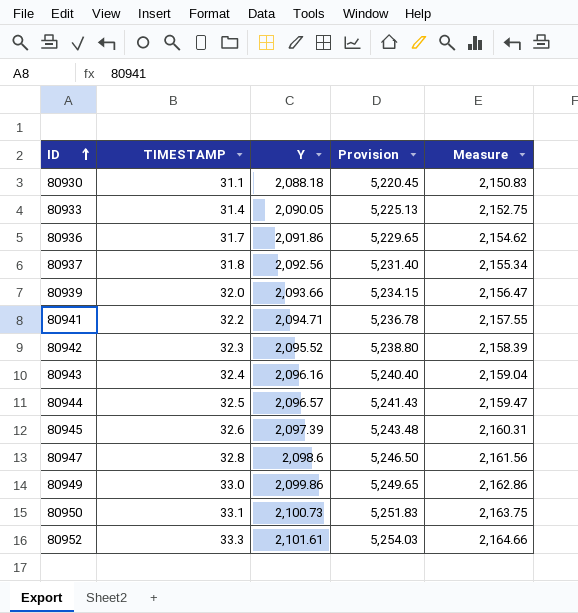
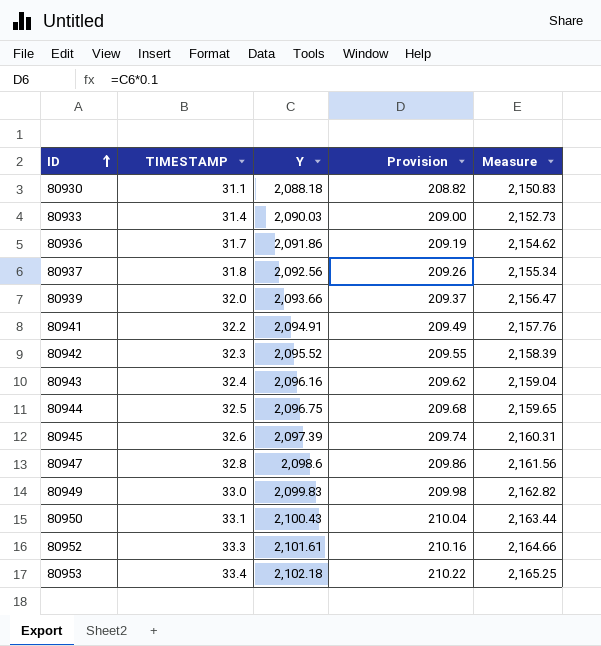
column Provision | formula: [Y] * 2.5 -> [Y] * 0.1
80933 | Y: 2,090.05 -> 2,090.03
80933 | Measure: 2,152.75 -> 2,152.73
80941 | Y: 2,094.71 -> 2,094.91
80941 | Measure: 2,157.55 -> 2,157.76
80944 | Y: 2,096.57 -> 2,096.75
80944 | Measure: 2,159.47 -> 2,159.65
80949 | Y: 2,099.86 -> 2,099.83
80949 | Measure: 2,162.86 -> 2,162.82
80950 | Y: 2,100.73 -> 2,100.43
80950 | Measure: 2,163.75 -> 2,163.44
row 80953: none -> 33.4 | 2,102.18 | 210.22 | 2,165.25

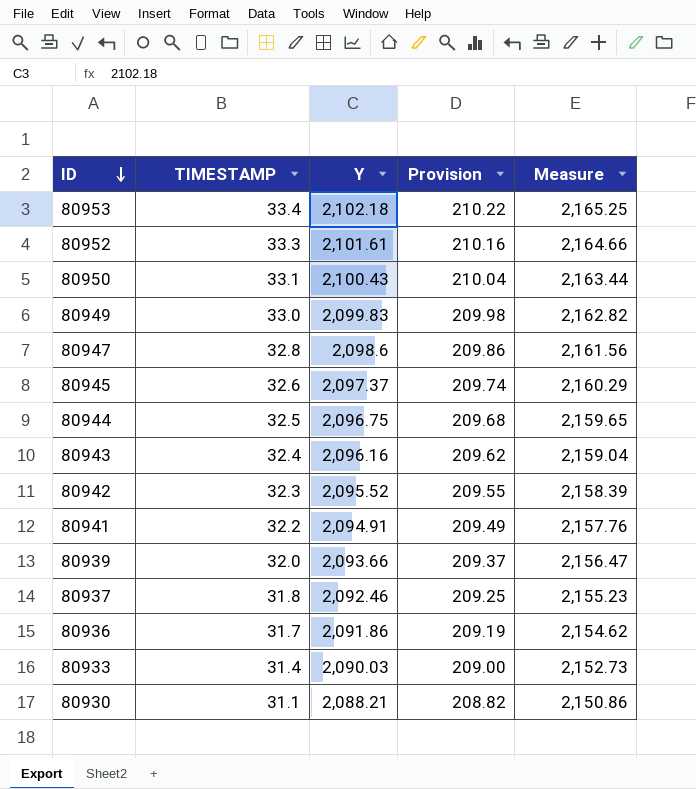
row order: ID ascending -> ID descending
80945 | Y: 2,097.39 -> 2,097.37
80945 | Measure: 2,160.31 -> 2,160.29
80937 | Y: 2,092.56 -> 2,092.46
80937 | Provision: 209.26 -> 209.25
80937 | Measure: 2,155.34 -> 2,155.23
80930 | Y: 2,088.18 -> 2,088.21
80930 | Measure: 2,150.83 -> 2,150.86

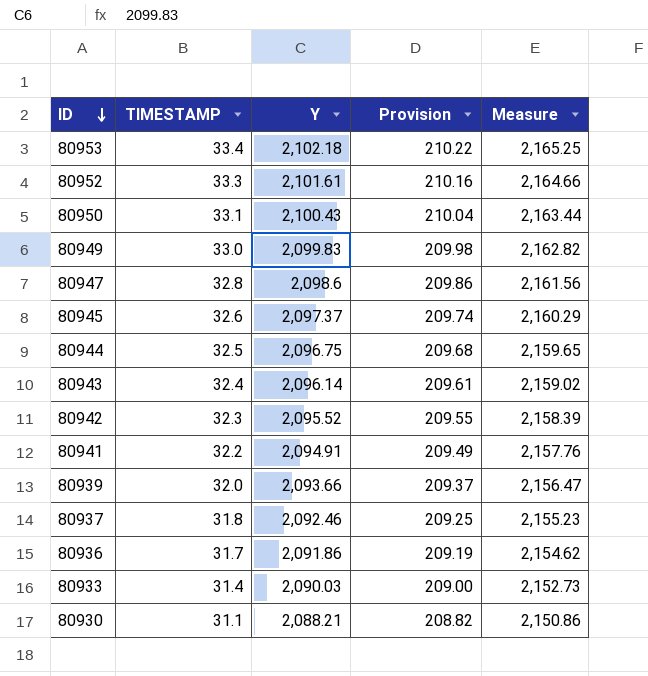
80943 | Y: 2,096.16 -> 2,096.14
80943 | Provision: 209.62 -> 209.61
80943 | Measure: 2,159.04 -> 2,159.02

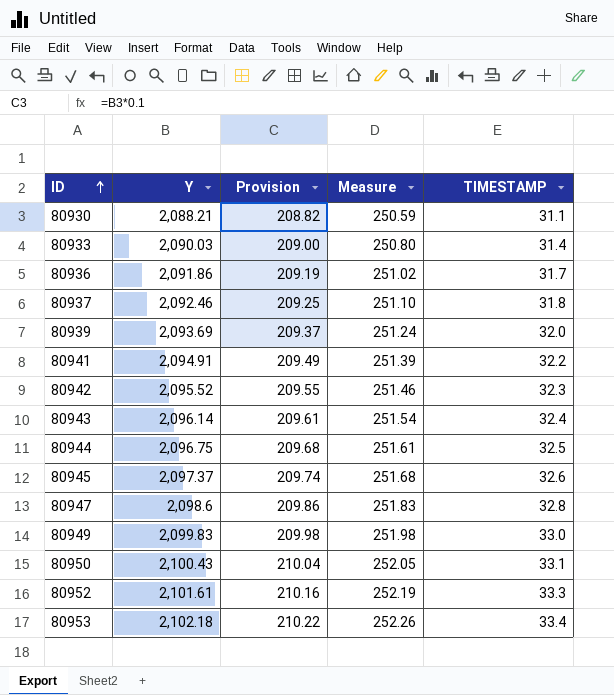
row order: ID descending -> ID ascending
column Measure | formula: [Y] * 1.03 -> [Y] * 0.12
column TIMESTAMP | position: 2 -> 5
80939 | Y: 2,093.66 -> 2,093.69

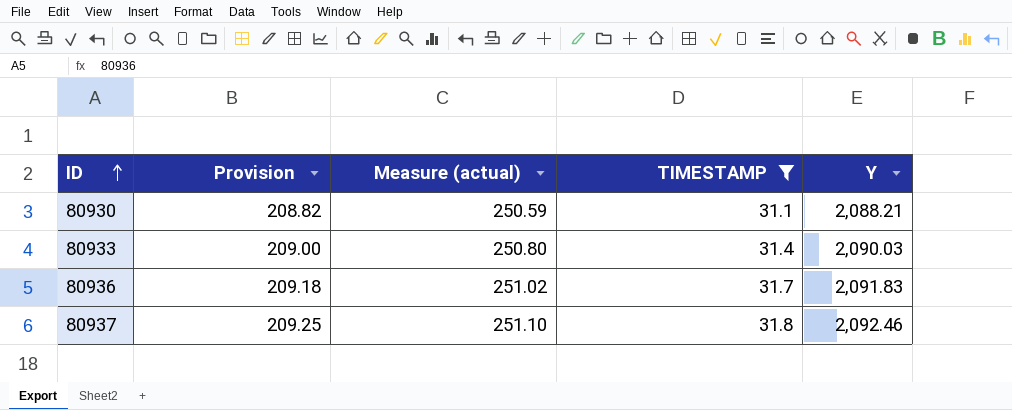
filter: none -> TIMESTAMP <= 31.8
column name: Measure -> Measure (actual)
column Y | position: 2 -> 5
80936 | Provision: 209.19 -> 209.18
80936 | Y: 2,091.86 -> 2,091.83

